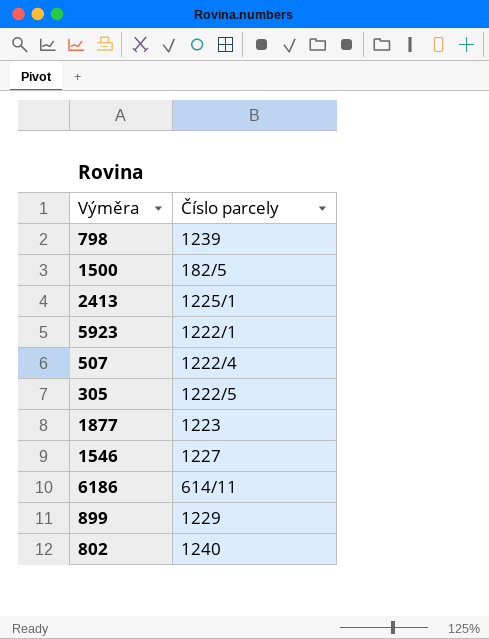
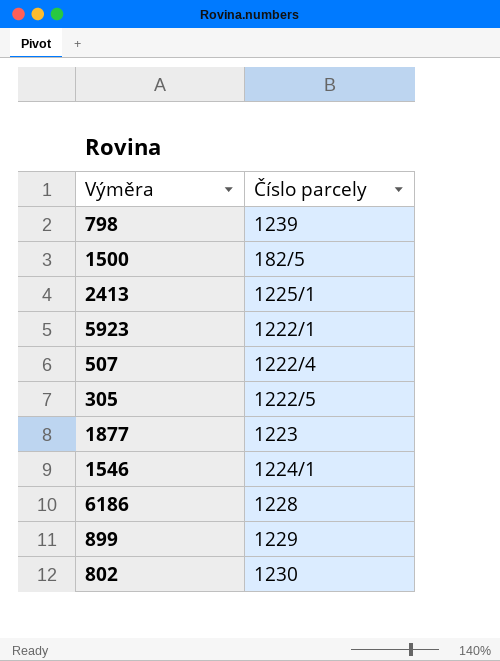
1546 | Číslo parcely: 1227 -> 1224/1
6186 | Číslo parcely: 614/11 -> 1228
802 | Číslo parcely: 1240 -> 1230

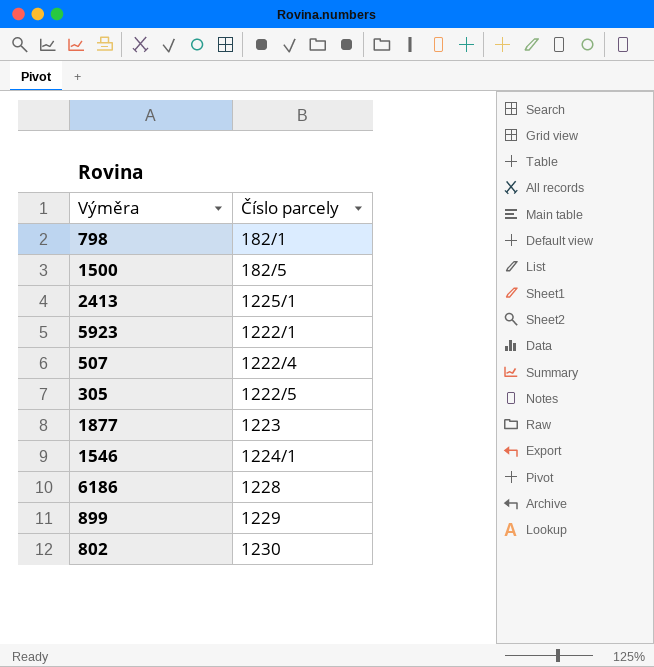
798 | Číslo parcely: 1239 -> 182/1

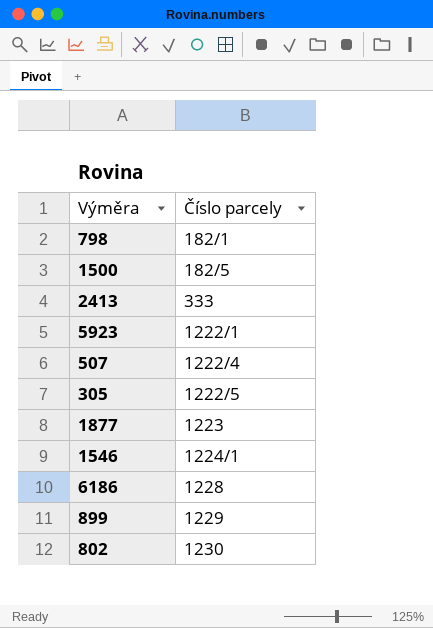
2413 | Číslo parcely: 1225/1 -> 333

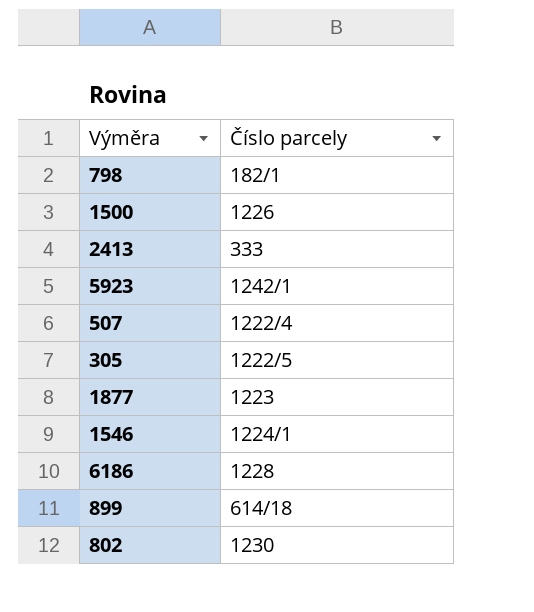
1500 | Číslo parcely: 182/5 -> 1226
5923 | Číslo parcely: 1222/1 -> 1242/1
899 | Číslo parcely: 1229 -> 614/18

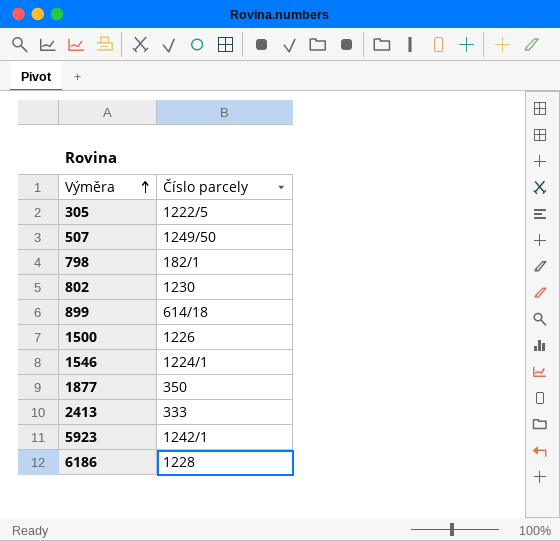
row order: none -> Výměra ascending
507 | Číslo parcely: 1222/4 -> 1249/50
1877 | Číslo parcely: 1223 -> 350

